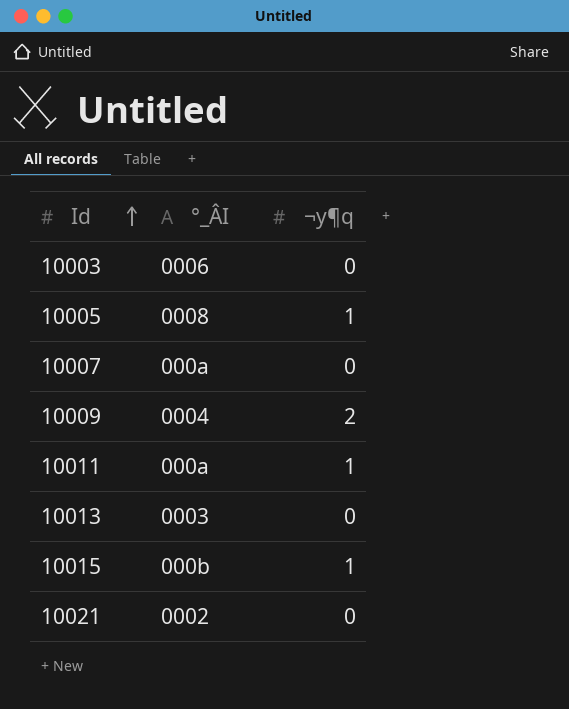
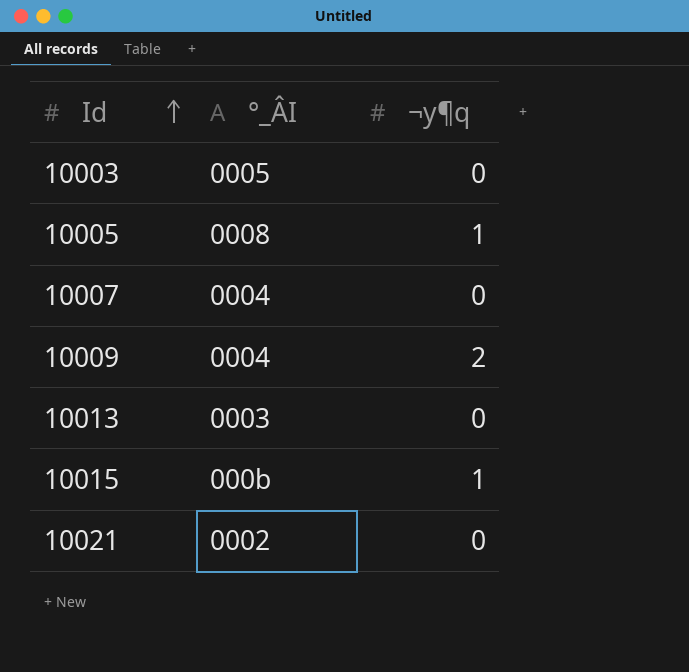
row 10011: 000a | 1 -> none
10003 | °_ÂI: 0006 -> 0005
10007 | °_ÂI: 000a -> 0004

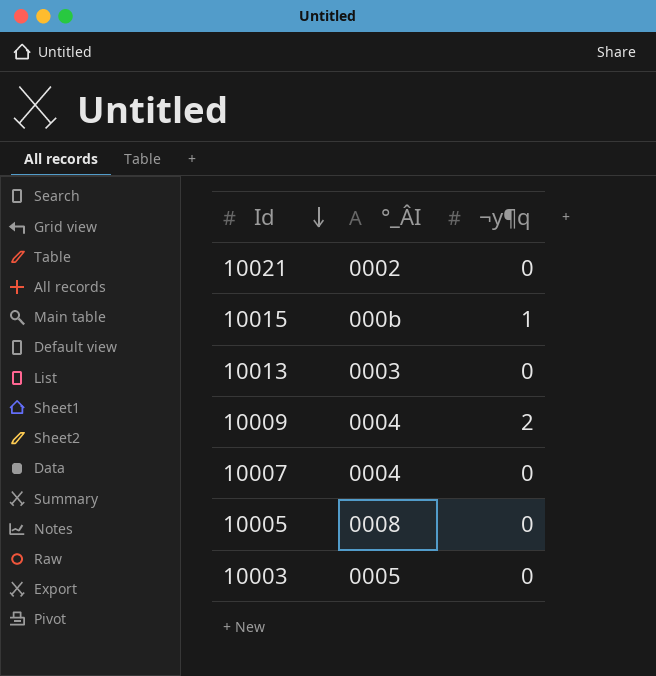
row order: Id ascending -> Id descending
10005 | ¬y¶q: 1 -> 0

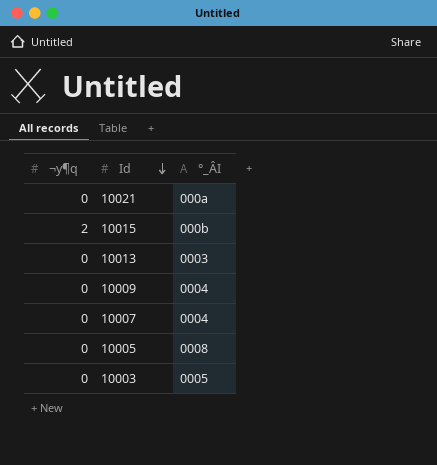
column ¬y¶q | position: 3 -> 1
10021 | °_ÂI: 0002 -> 000a
10015 | ¬y¶q: 1 -> 2
10009 | ¬y¶q: 2 -> 0

